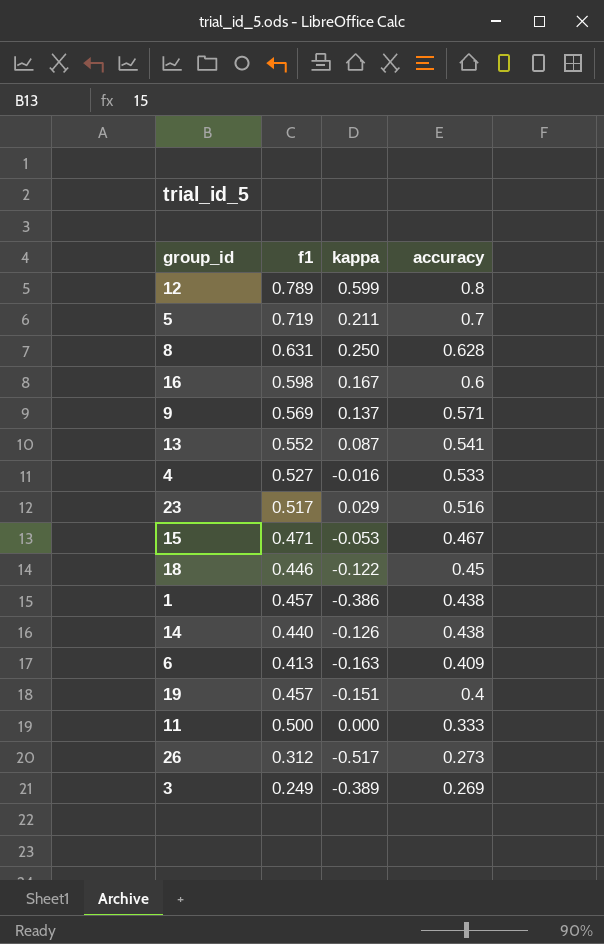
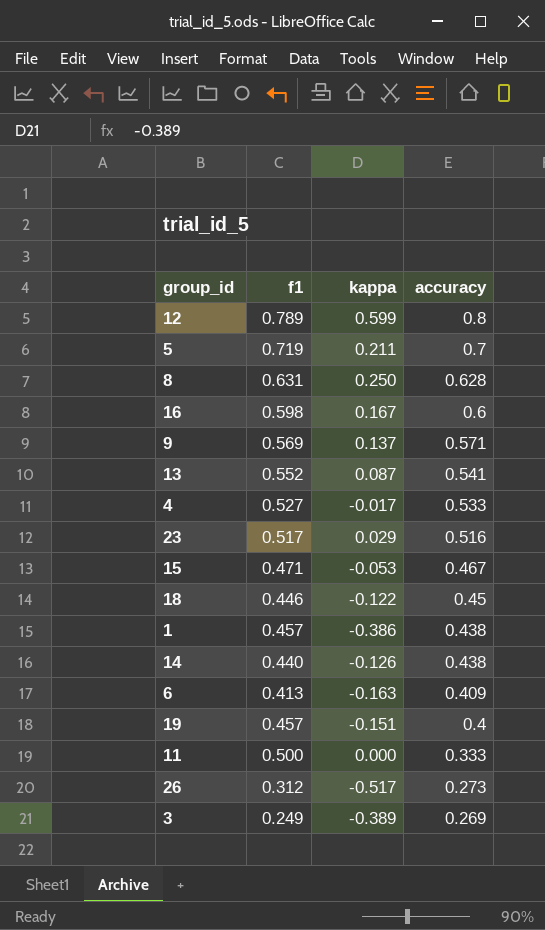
4 | kappa: -0.016 -> -0.017

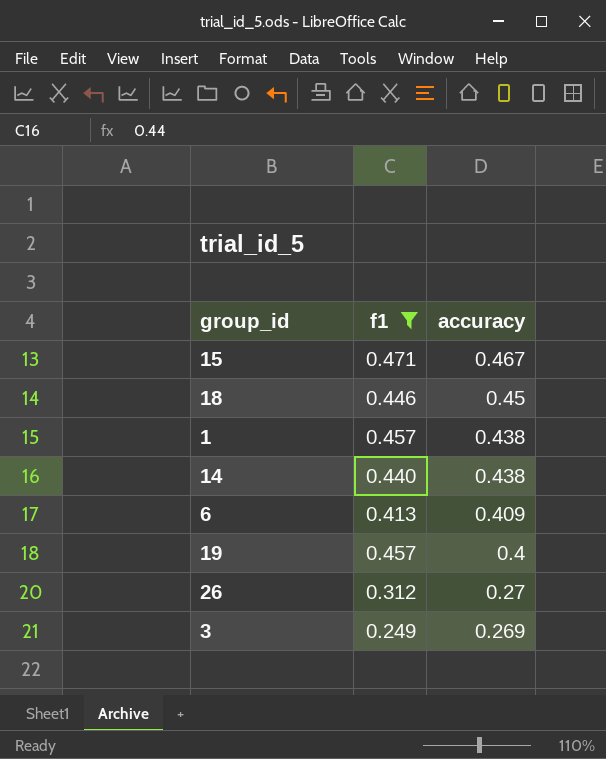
filter: none -> f1 <= 0.471
column kappa | position: 3 -> none
26 | accuracy: 0.273 -> 0.27

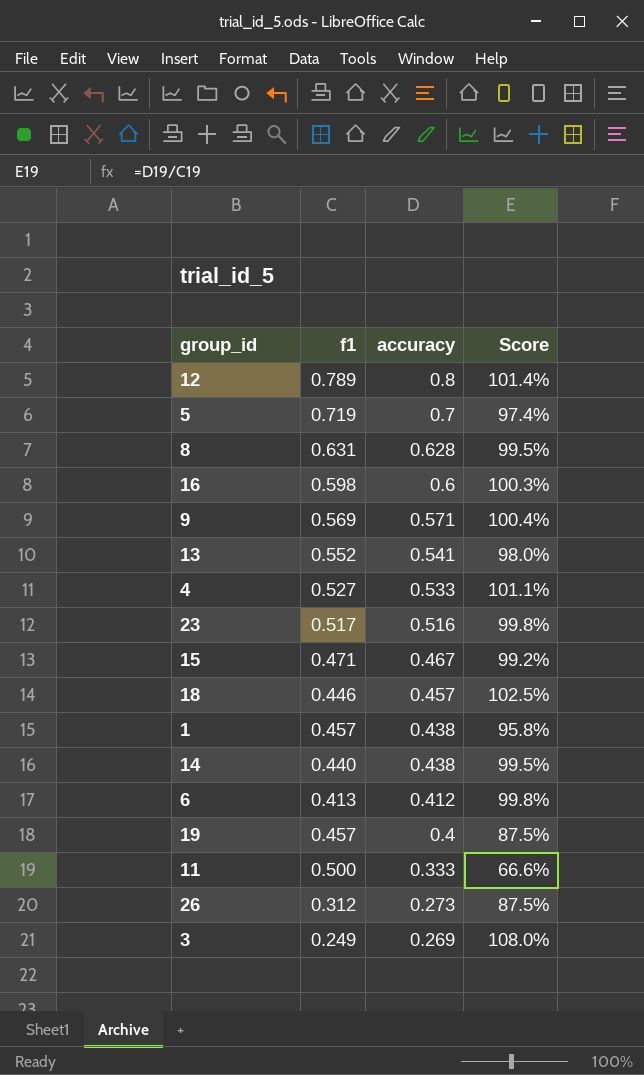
filter: f1 <= 0.471 -> none
column Score | formula: none -> [accuracy] / [f1]
18 | accuracy: 0.45 -> 0.457
6 | accuracy: 0.409 -> 0.412
26 | accuracy: 0.27 -> 0.273

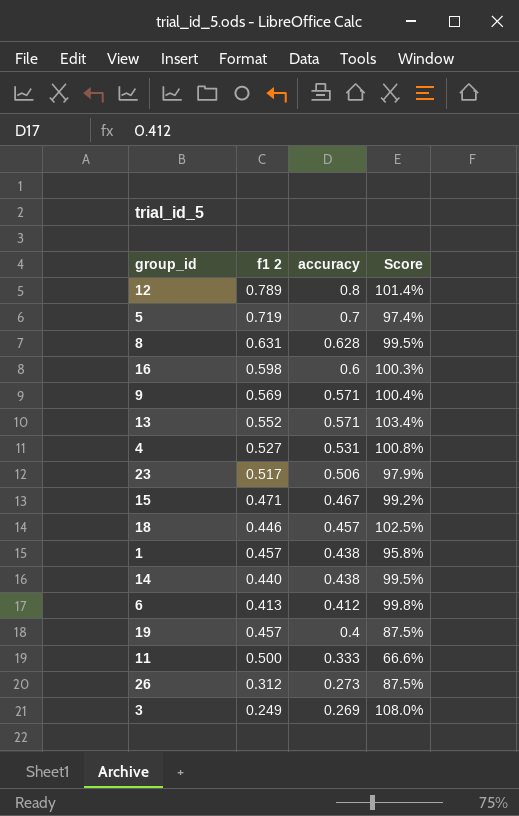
column name: f1 -> f1 2
13 | accuracy: 0.541 -> 0.571
13 | Score: 98.0% -> 103.4%
4 | accuracy: 0.533 -> 0.531
4 | Score: 101.1% -> 100.8%
23 | accuracy: 0.516 -> 0.506
23 | Score: 99.8% -> 97.9%

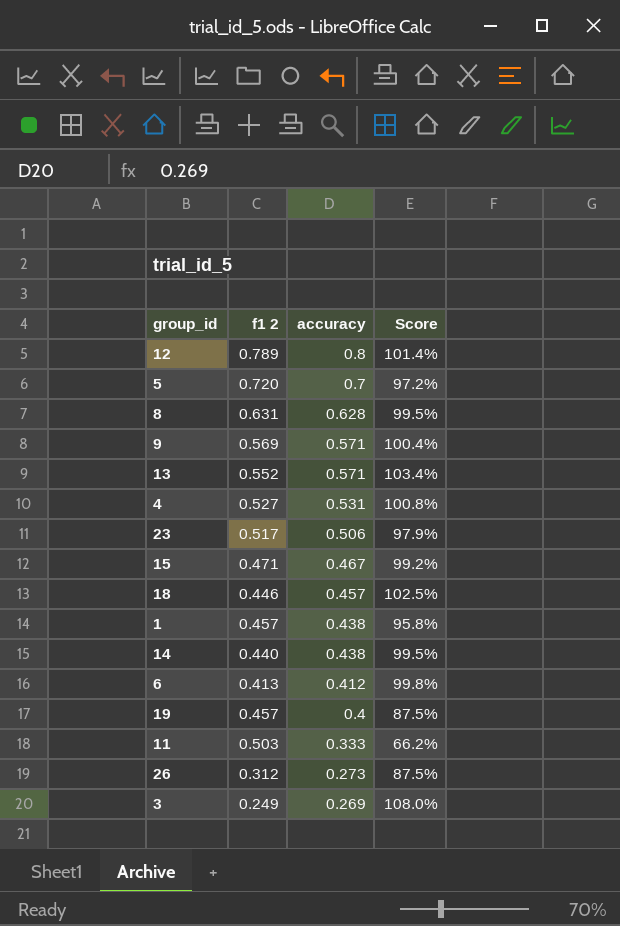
row 16: 0.598 | 0.6 | 100.3% -> none
5 | f1 2: 0.719 -> 0.720
5 | Score: 97.4% -> 97.2%
11 | f1 2: 0.500 -> 0.503
11 | Score: 66.6% -> 66.2%

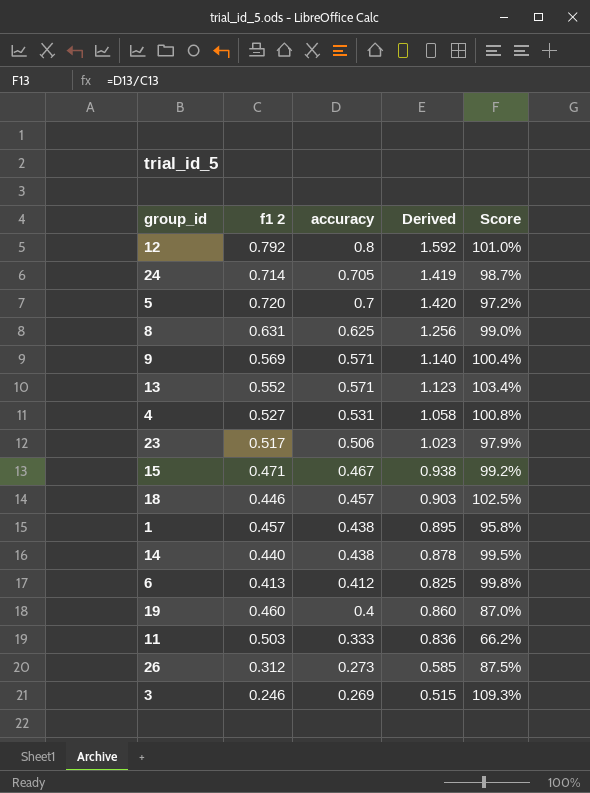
column Derived | formula: none -> [f1 2] + [accuracy]
12 | f1 2: 0.789 -> 0.792
12 | Score: 101.4% -> 101.0%
row 24: none -> 0.714 | 0.705 | 1.419 | 98.7%
8 | accuracy: 0.628 -> 0.625
8 | Score: 99.5% -> 99.0%
19 | f1 2: 0.457 -> 0.460
19 | Score: 87.5% -> 87.0%
3 | f1 2: 0.249 -> 0.246
3 | Score: 108.0% -> 109.3%

